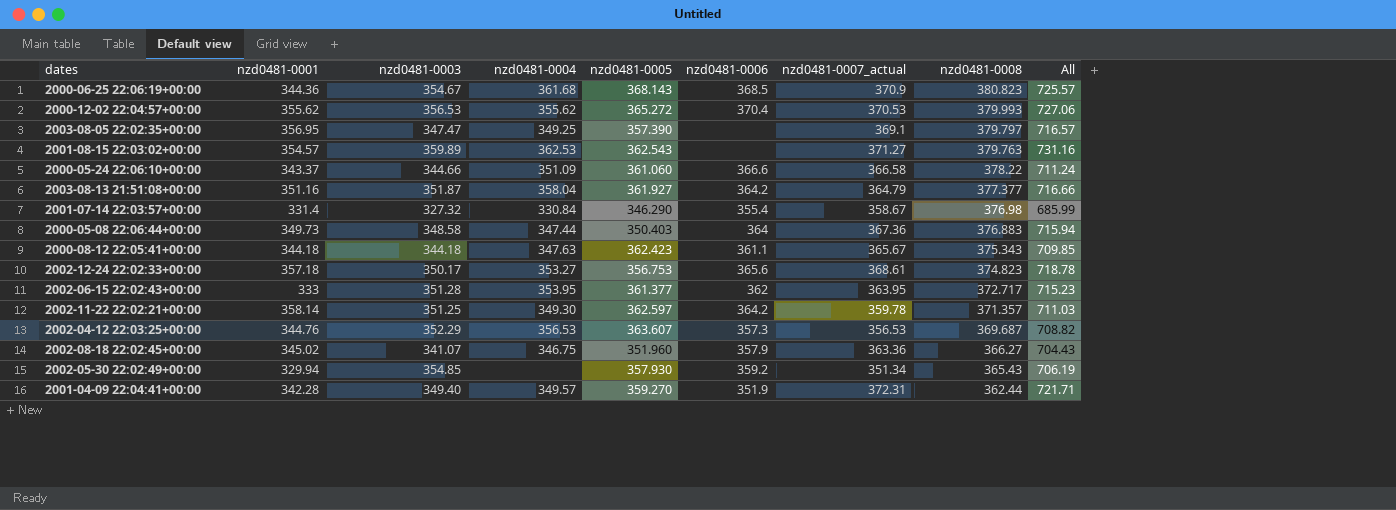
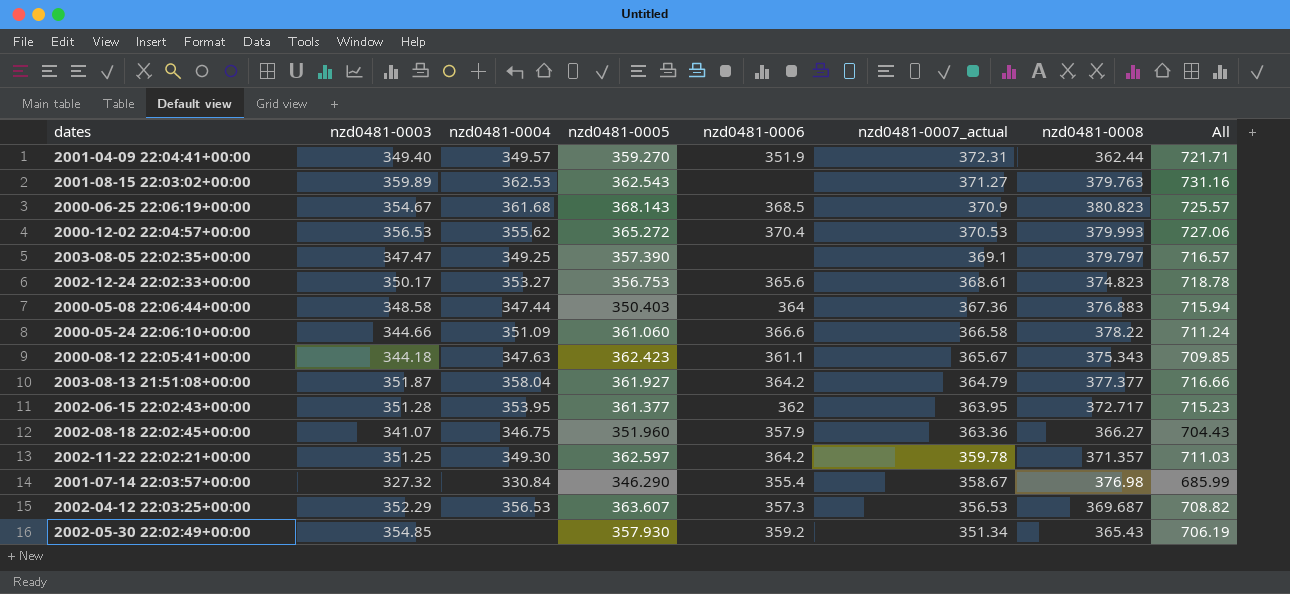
row order: nzd0481-0008 descending -> nzd0481-0007_actual descending
column nzd0481-0001 | position: 2 -> none

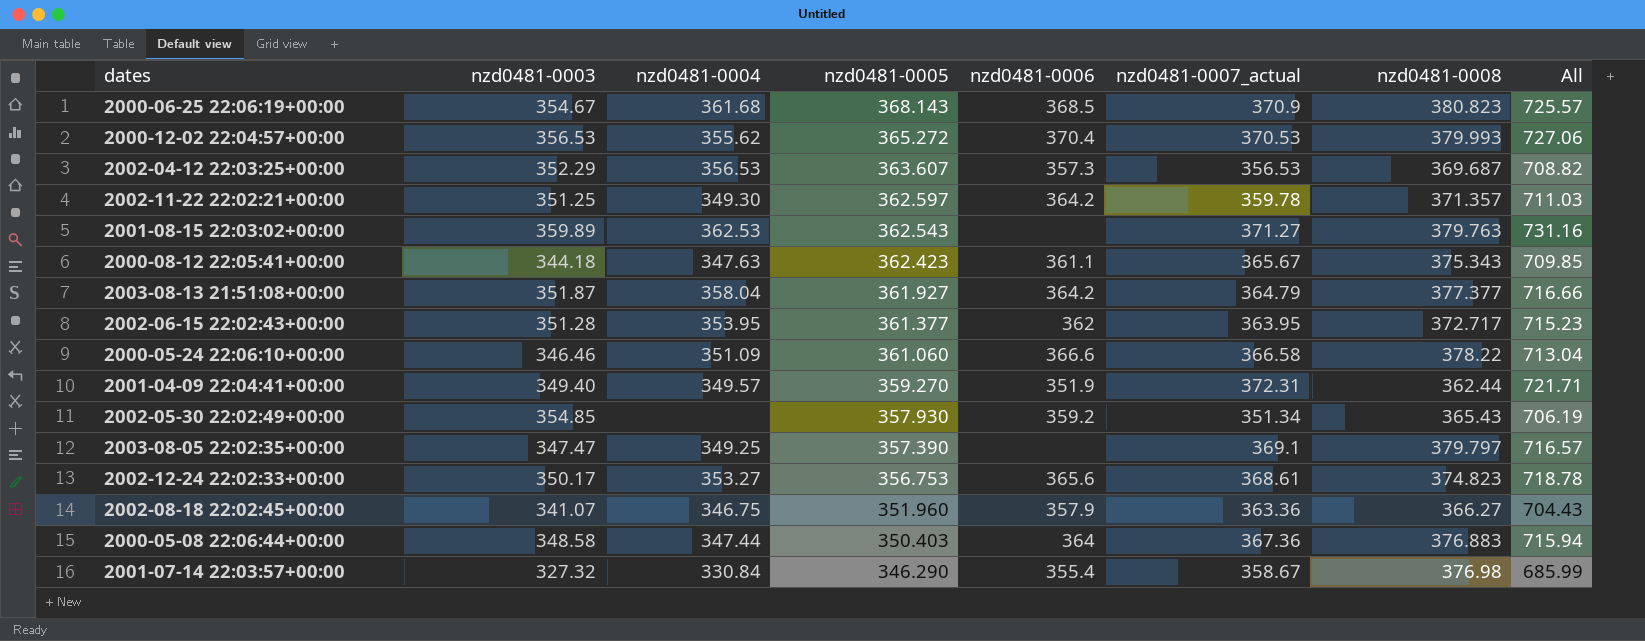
row order: nzd0481-0007_actual descending -> nzd0481-0005 descending
2000-05-24 22:06:10+00:00 | nzd0481-0003: 344.66 -> 346.46
2000-05-24 22:06:10+00:00 | All: 711.24 -> 713.04

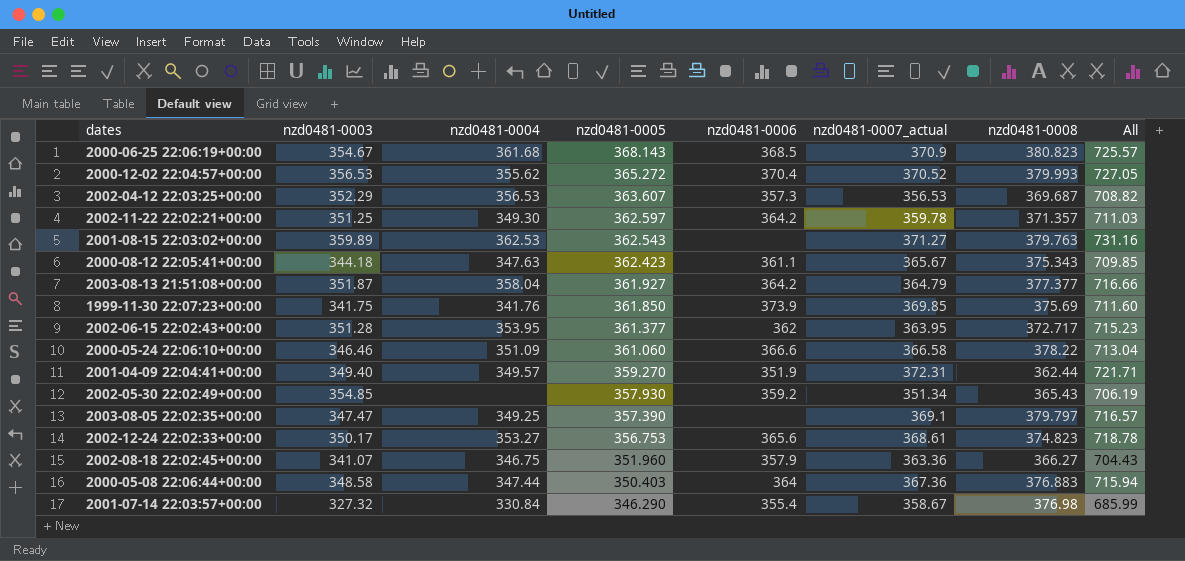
2000-12-02 22:04:57+00:00 | nzd0481-0007_actual: 370.53 -> 370.52
2000-12-02 22:04:57+00:00 | All: 727.06 -> 727.05
row 1999-11-30 22:07:23+00:00: none -> 341.75 | 341.76 | 361.850 | 373.9 | 369.85 | 375.69 | 711.60

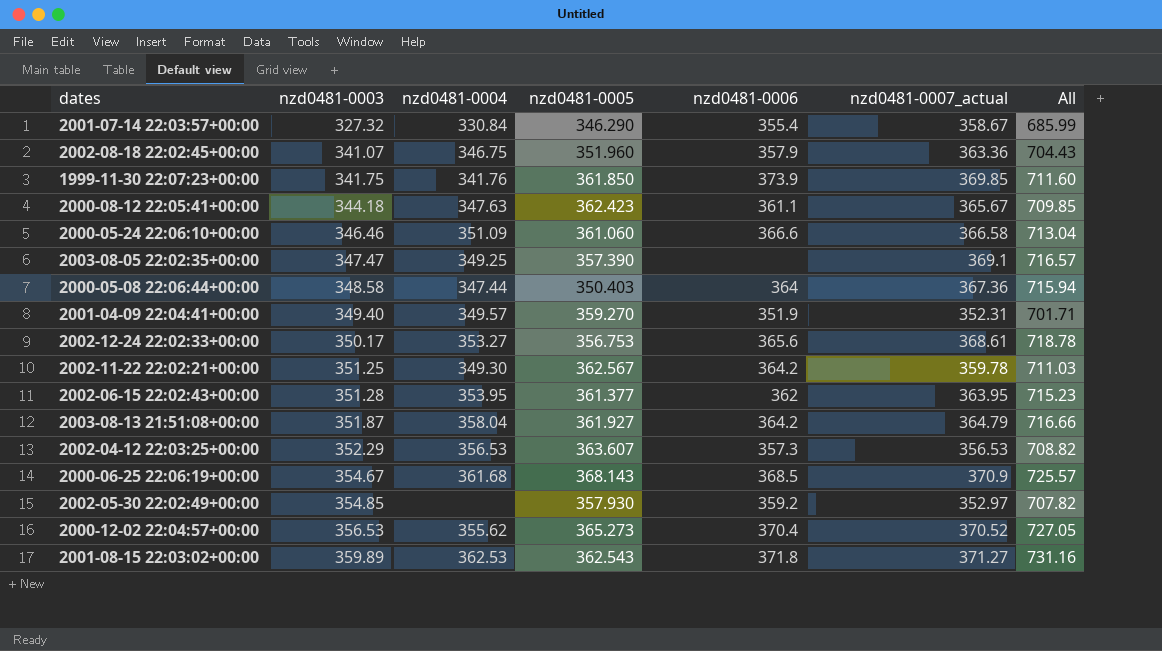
row order: nzd0481-0005 descending -> nzd0481-0003 ascending
column nzd0481-0008 | position: 7 -> none
2001-04-09 22:04:41+00:00 | nzd0481-0007_actual: 372.31 -> 352.31
2001-04-09 22:04:41+00:00 | All: 721.71 -> 701.71
2002-11-22 22:02:21+00:00 | nzd0481-0005: 362.597 -> 362.567
2002-05-30 22:02:49+00:00 | nzd0481-0007_actual: 351.34 -> 352.97
2002-05-30 22:02:49+00:00 | All: 706.19 -> 707.82
2000-12-02 22:04:57+00:00 | nzd0481-0005: 365.272 -> 365.273
2001-08-15 22:03:02+00:00 | nzd0481-0006: none -> 371.8

